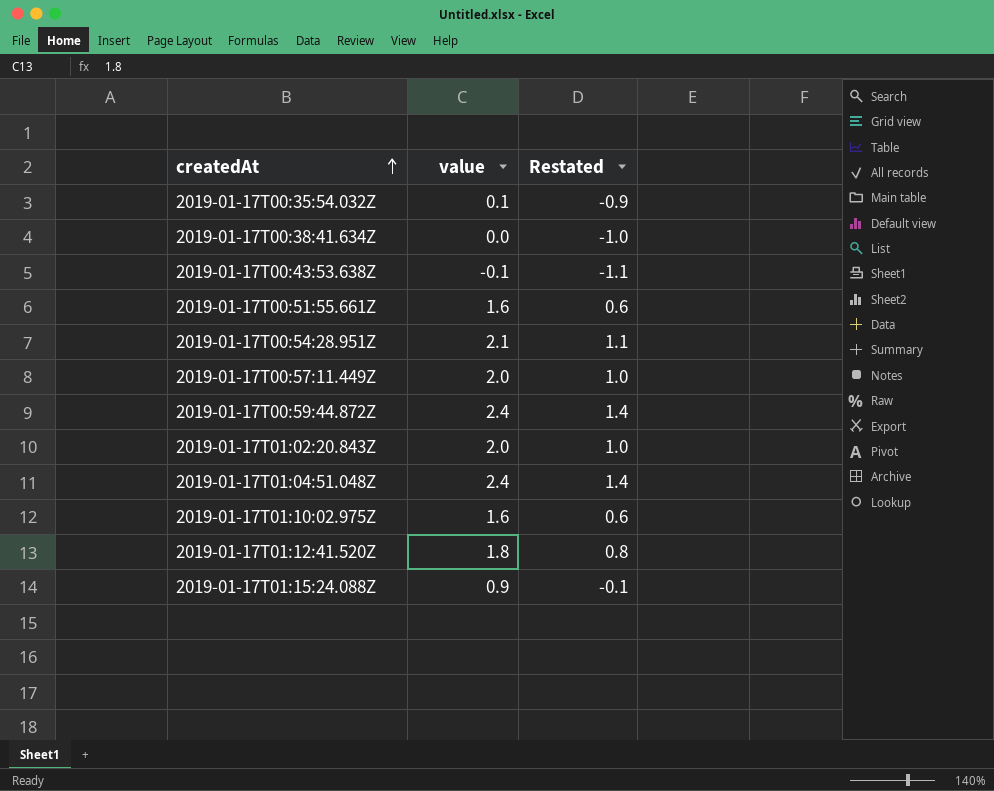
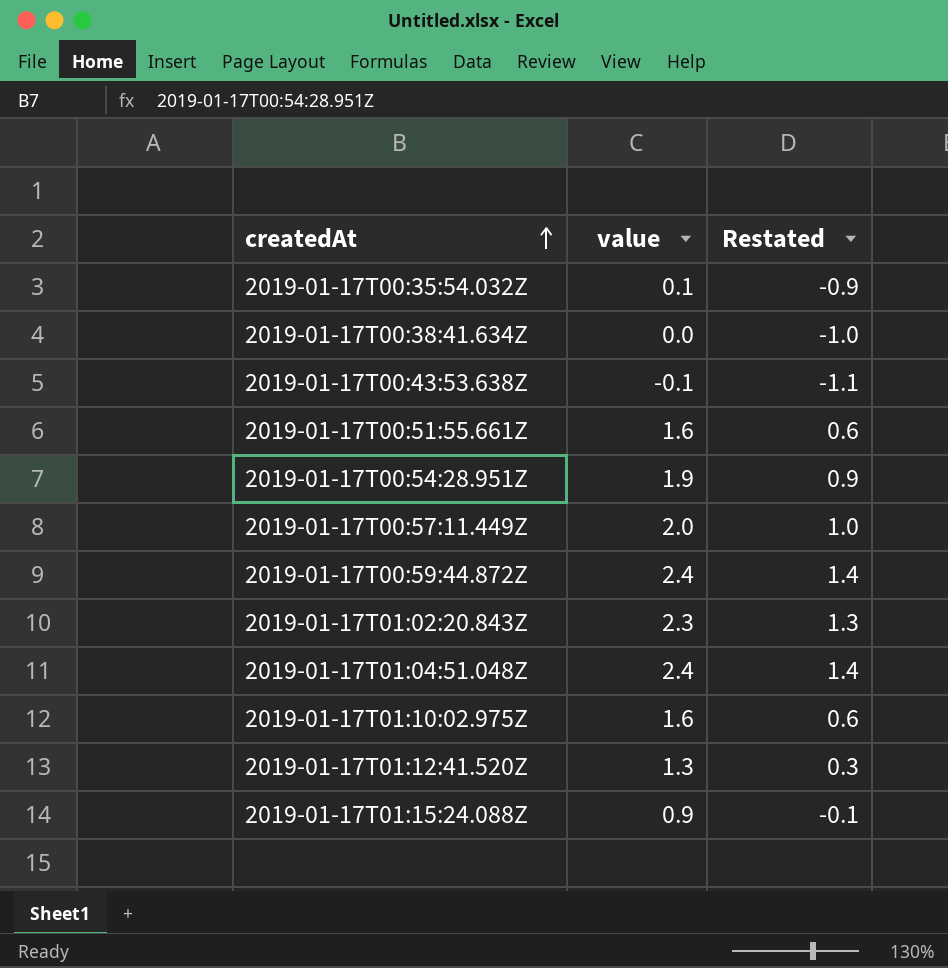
2019-01-17T00:54:28.951Z | value: 2.1 -> 1.9
2019-01-17T00:54:28.951Z | Restated: 1.1 -> 0.9
2019-01-17T01:02:20.843Z | value: 2.0 -> 2.3
2019-01-17T01:02:20.843Z | Restated: 1.0 -> 1.3
2019-01-17T01:12:41.520Z | value: 1.8 -> 1.3
2019-01-17T01:12:41.520Z | Restated: 0.8 -> 0.3

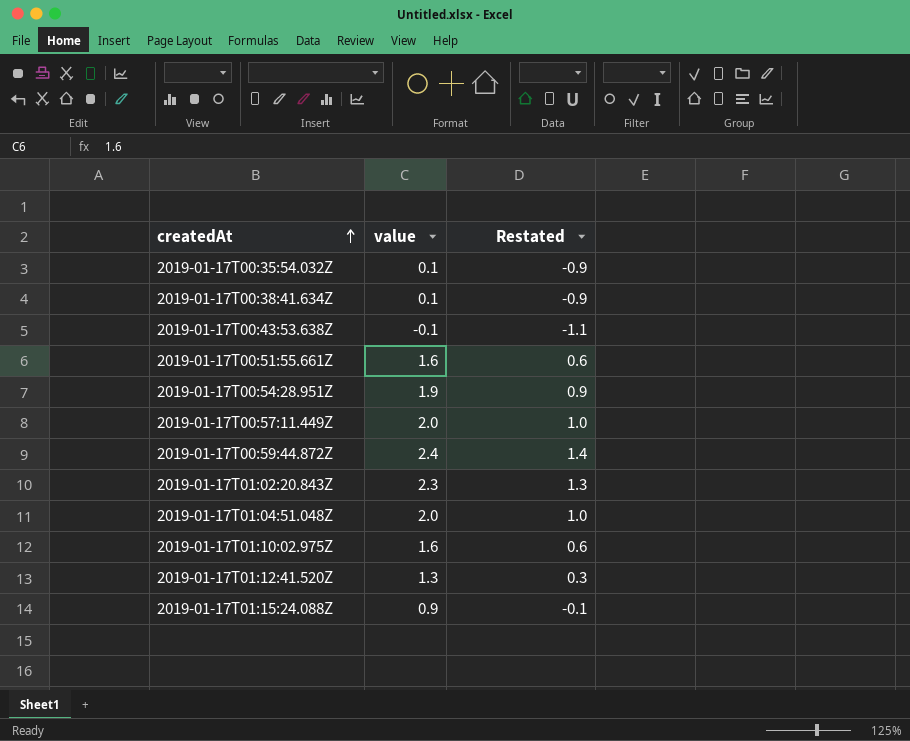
2019-01-17T00:38:41.634Z | value: 0.0 -> 0.1
2019-01-17T00:38:41.634Z | Restated: -1.0 -> -0.9
2019-01-17T01:04:51.048Z | value: 2.4 -> 2.0
2019-01-17T01:04:51.048Z | Restated: 1.4 -> 1.0

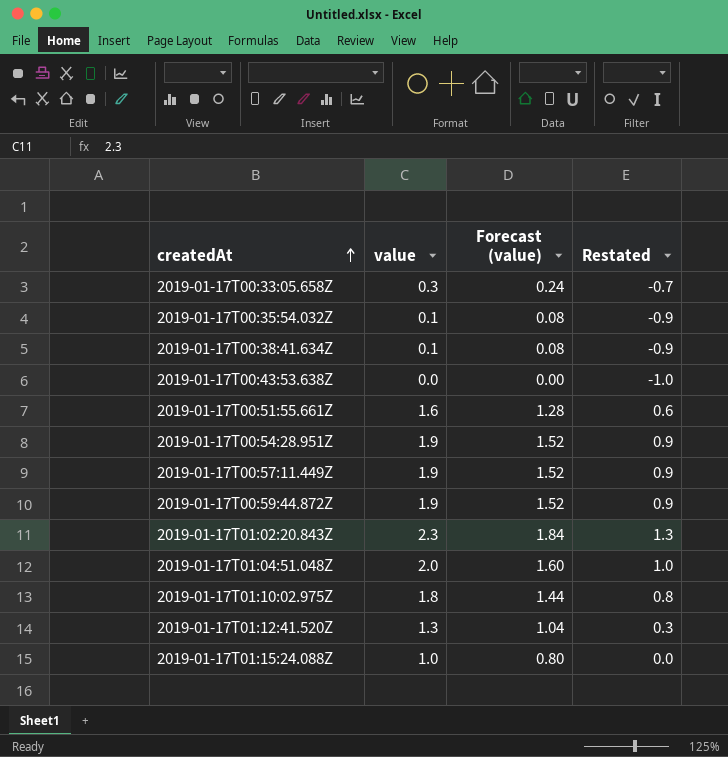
column Forecast (value) | formula: none -> [value] * 0.8
row 2019-01-17T00:33:05.658Z: none -> 0.3 | 0.24 | -0.7
2019-01-17T00:43:53.638Z | value: -0.1 -> 0.0
2019-01-17T00:43:53.638Z | Restated: -1.1 -> -1.0
2019-01-17T00:57:11.449Z | value: 2.0 -> 1.9
2019-01-17T00:57:11.449Z | Restated: 1.0 -> 0.9
2019-01-17T00:59:44.872Z | value: 2.4 -> 1.9
2019-01-17T00:59:44.872Z | Restated: 1.4 -> 0.9
2019-01-17T01:10:02.975Z | value: 1.6 -> 1.8
2019-01-17T01:10:02.975Z | Restated: 0.6 -> 0.8
2019-01-17T01:15:24.088Z | value: 0.9 -> 1.0
2019-01-17T01:15:24.088Z | Restated: -0.1 -> 0.0

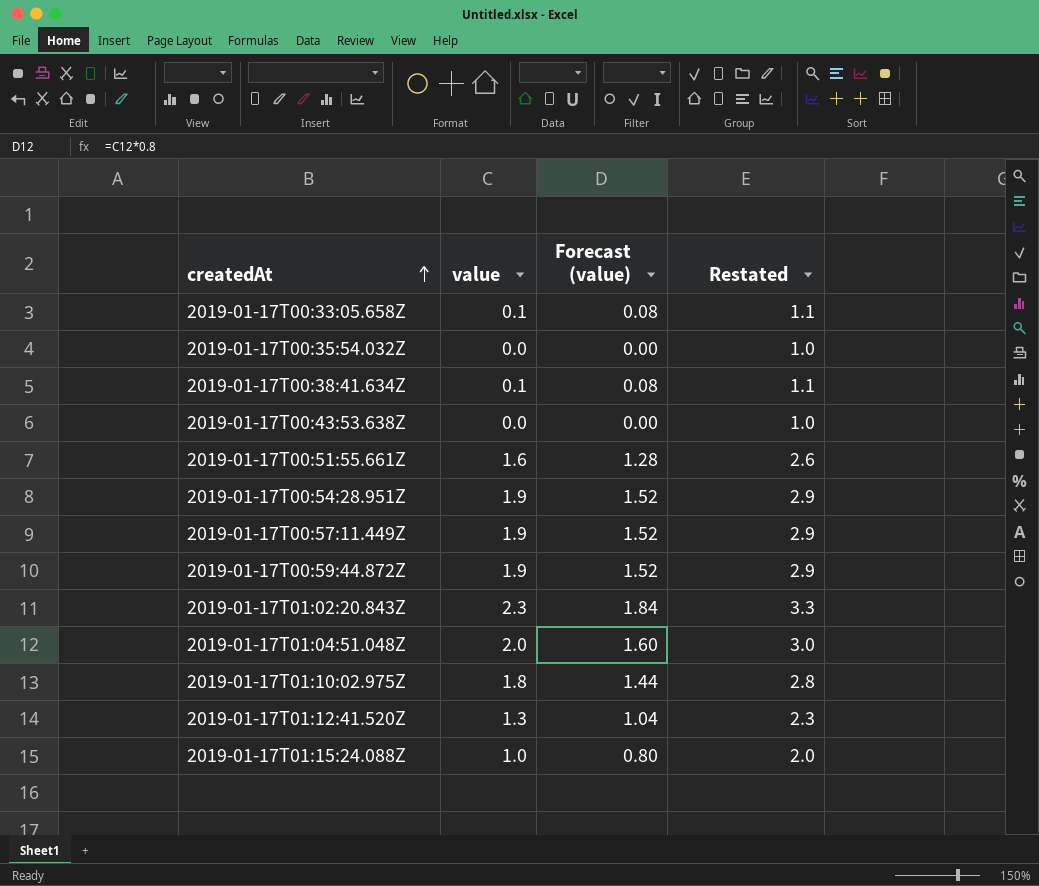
column Restated | formula: [value] - 1 -> [value] + 1
2019-01-17T00:33:05.658Z | value: 0.3 -> 0.1
2019-01-17T00:33:05.658Z | Forecast (value): 0.24 -> 0.08
2019-01-17T00:35:54.032Z | value: 0.1 -> 0.0
2019-01-17T00:35:54.032Z | Forecast (value): 0.08 -> 0.00

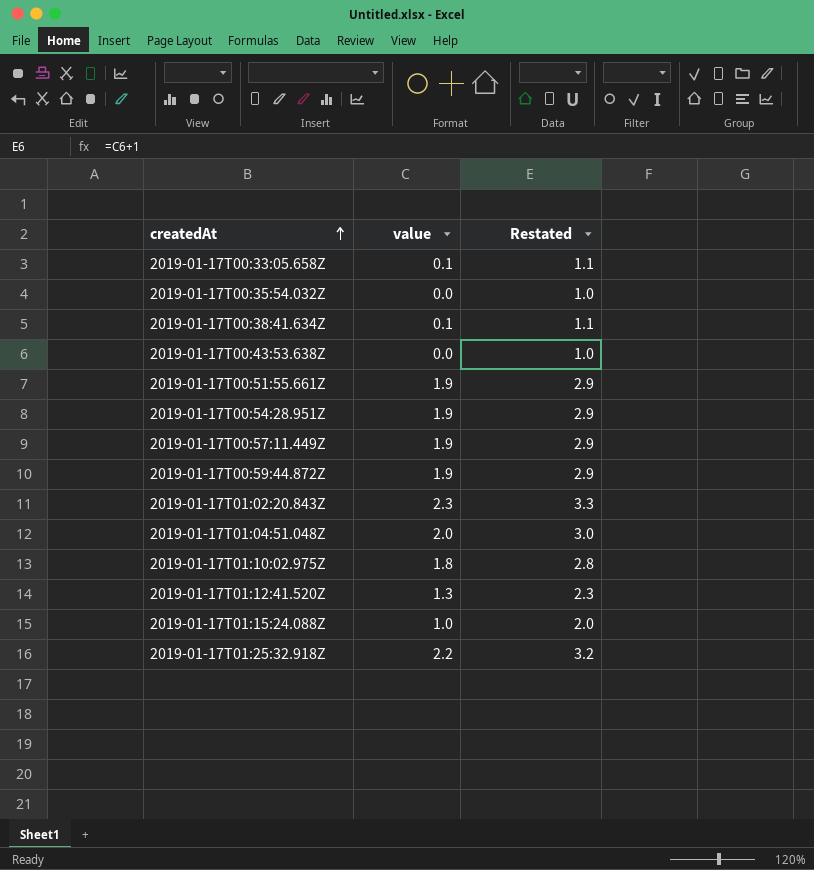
column Forecast (value) | formula: [value] * 0.8 -> none
2019-01-17T00:51:55.661Z | value: 1.6 -> 1.9
2019-01-17T00:51:55.661Z | Restated: 2.6 -> 2.9
row 2019-01-17T01:25:32.918Z: none -> 2.2 | 3.2

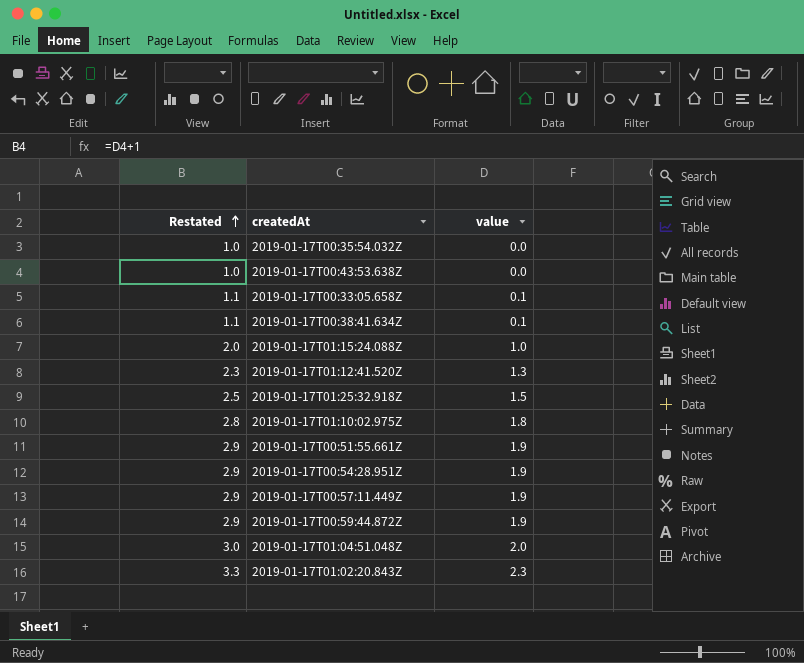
row order: createdAt ascending -> Restated ascending
column Restated | position: 3 -> 1
2019-01-17T01:25:32.918Z | Restated: 3.2 -> 2.5
2019-01-17T01:25:32.918Z | value: 2.2 -> 1.5

